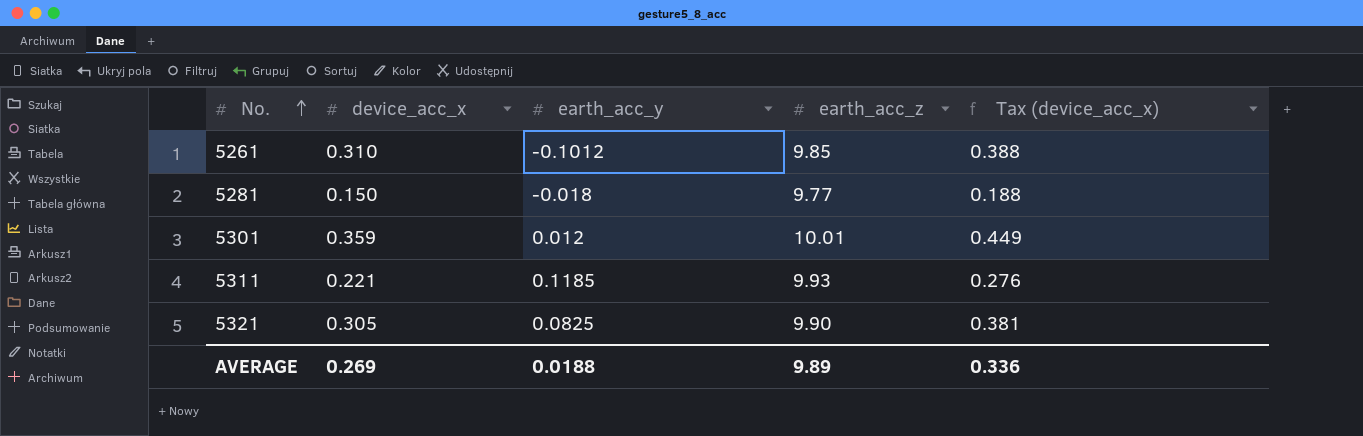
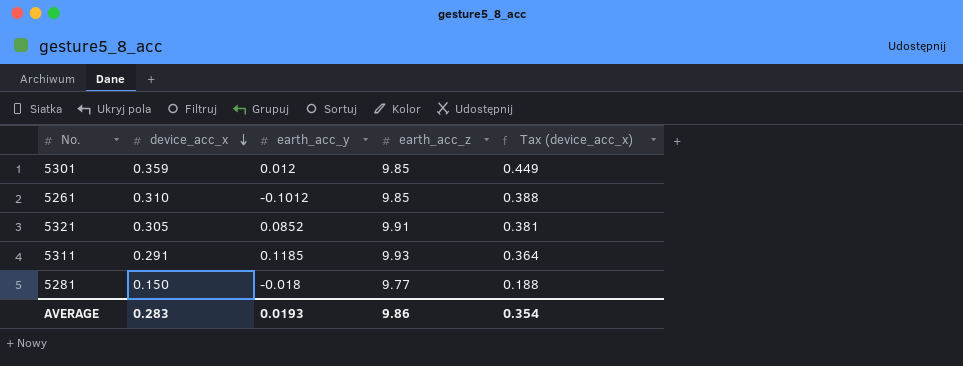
row order: No. ascending -> device_acc_x descending
5301 | earth_acc_z: 10.01 -> 9.85
5321 | earth_acc_y: 0.0825 -> 0.0852
5321 | earth_acc_z: 9.90 -> 9.91
5311 | device_acc_x: 0.221 -> 0.291
5311 | Tax (device_acc_x): 0.276 -> 0.364
AVERAGE | device_acc_x: 0.269 -> 0.283
AVERAGE | earth_acc_y: 0.0188 -> 0.0193
AVERAGE | earth_acc_z: 9.89 -> 9.86
AVERAGE | Tax (device_acc_x): 0.336 -> 0.354

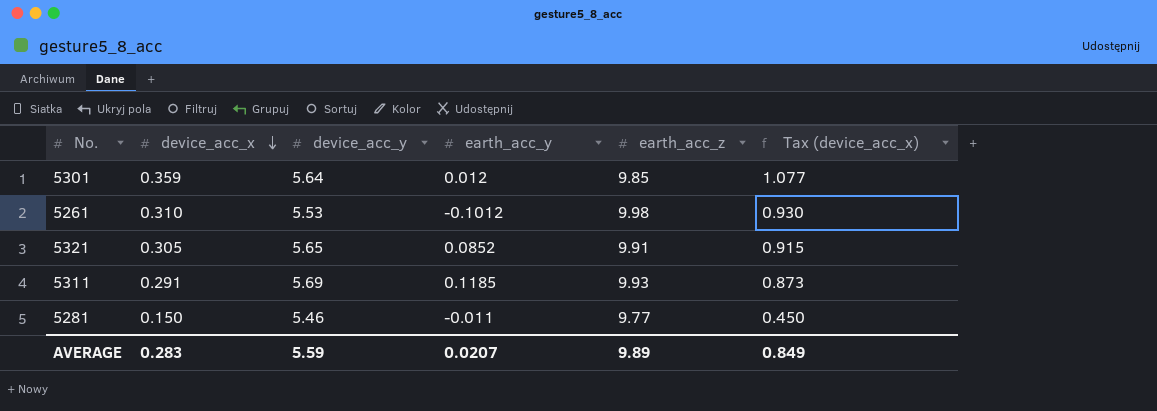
column device_acc_y | position: none -> 3
column Tax (device_acc_x) | formula: [device_acc_x] * 1.25 -> [device_acc_x] * 3
5261 | earth_acc_z: 9.85 -> 9.98
5281 | earth_acc_y: -0.018 -> -0.011
AVERAGE | earth_acc_y: 0.0193 -> 0.0207
AVERAGE | earth_acc_z: 9.86 -> 9.89
AVERAGE | Tax (device_acc_x): 0.354 -> 0.849

